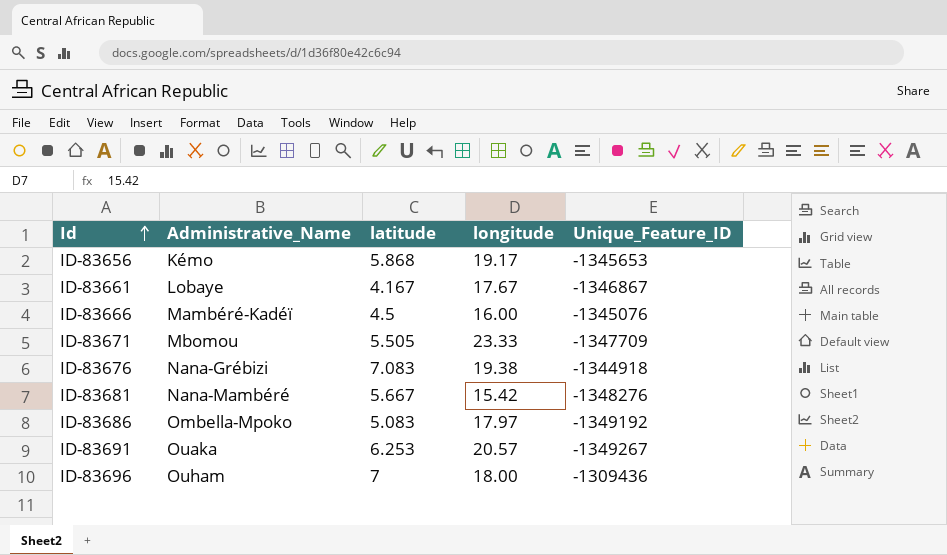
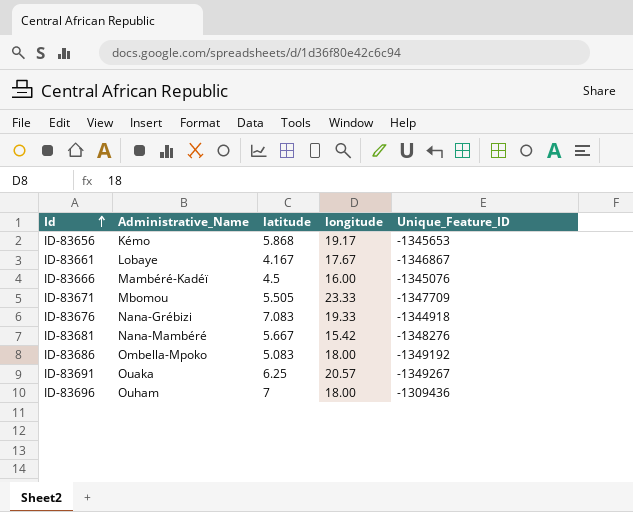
ID-83676 | longitude: 19.38 -> 19.33
ID-83686 | longitude: 17.97 -> 18.00
ID-83691 | latitude: 6.253 -> 6.25

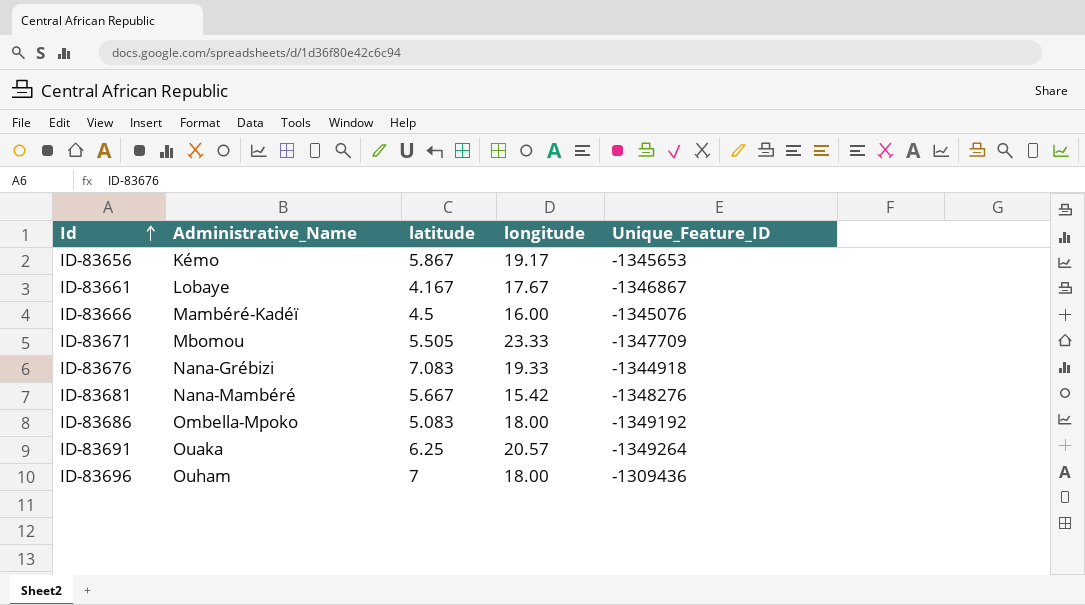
ID-83656 | latitude: 5.868 -> 5.867
ID-83691 | Unique_Feature_ID: -1349267 -> -1349264

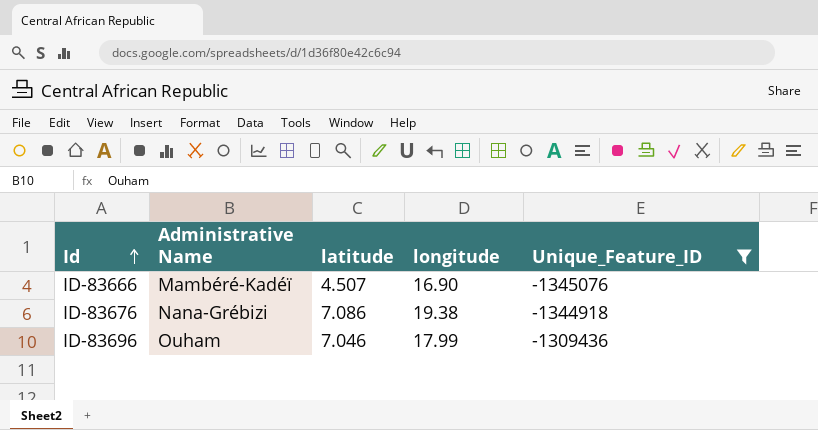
filter: none -> Unique_Feature_ID >= -1345076
column name: Administrative_Name -> Administrative Name
ID-83666 | latitude: 4.5 -> 4.507
ID-83666 | longitude: 16.00 -> 16.90
ID-83676 | latitude: 7.083 -> 7.086
ID-83676 | longitude: 19.33 -> 19.38
ID-83696 | latitude: 7 -> 7.046
ID-83696 | longitude: 18.00 -> 17.99

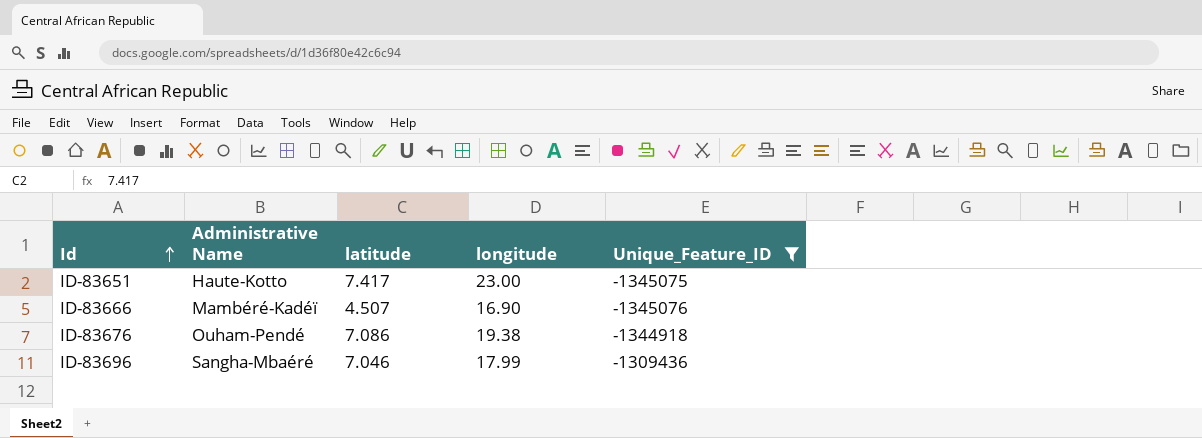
row ID-83651: none -> Haute-Kotto | 7.417 | 23.00 | -1345075
ID-83676 | Administrative Name: Nana-Grébizi -> Ouham-Pendé
ID-83696 | Administrative Name: Ouham -> Sangha-Mbaéré

